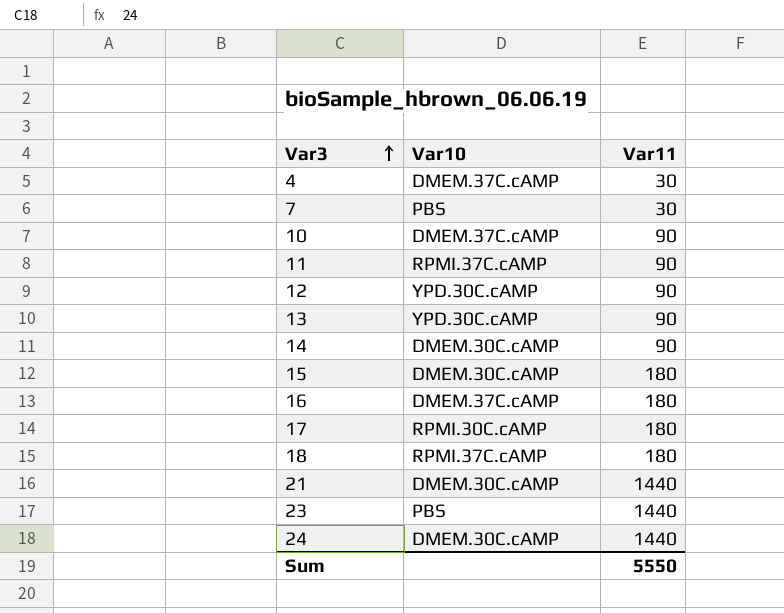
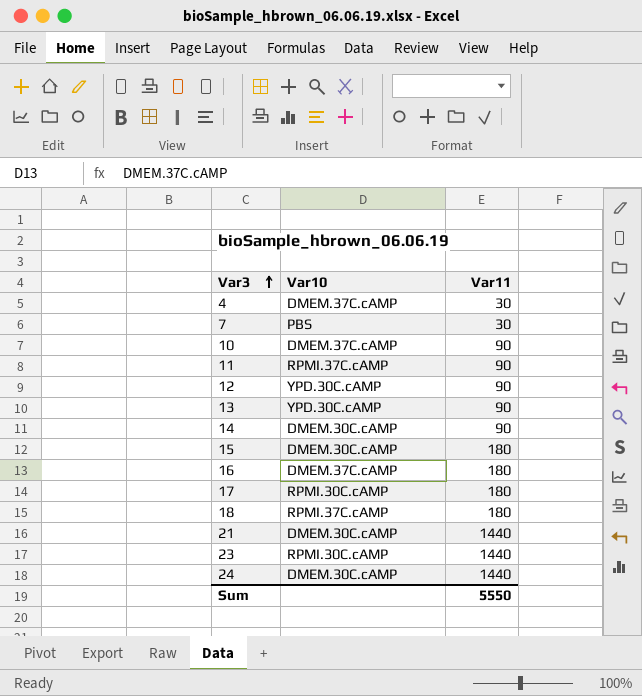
23 | Var10: PBS -> RPMI.30C.cAMP

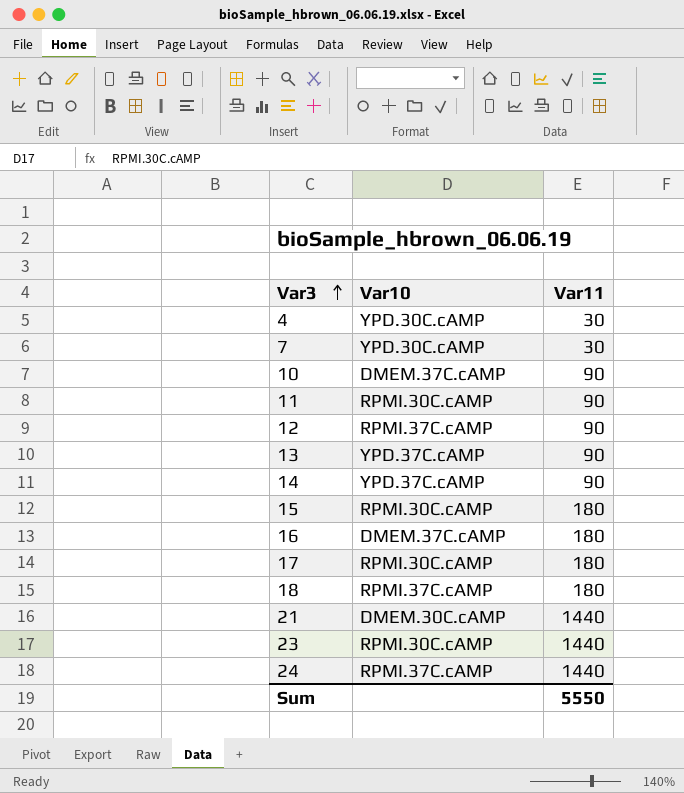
4 | Var10: DMEM.37C.cAMP -> YPD.30C.cAMP
7 | Var10: PBS -> YPD.30C.cAMP
11 | Var10: RPMI.37C.cAMP -> RPMI.30C.cAMP
12 | Var10: YPD.30C.cAMP -> RPMI.37C.cAMP
13 | Var10: YPD.30C.cAMP -> YPD.37C.cAMP
14 | Var10: DMEM.30C.cAMP -> YPD.37C.cAMP
15 | Var10: DMEM.30C.cAMP -> RPMI.30C.cAMP
24 | Var10: DMEM.30C.cAMP -> RPMI.37C.cAMP

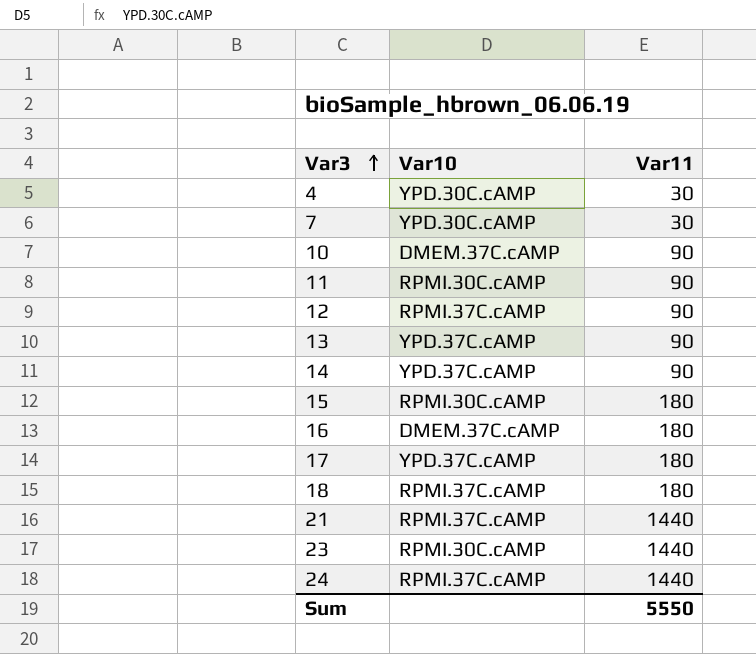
17 | Var10: RPMI.30C.cAMP -> YPD.37C.cAMP
21 | Var10: DMEM.30C.cAMP -> RPMI.37C.cAMP

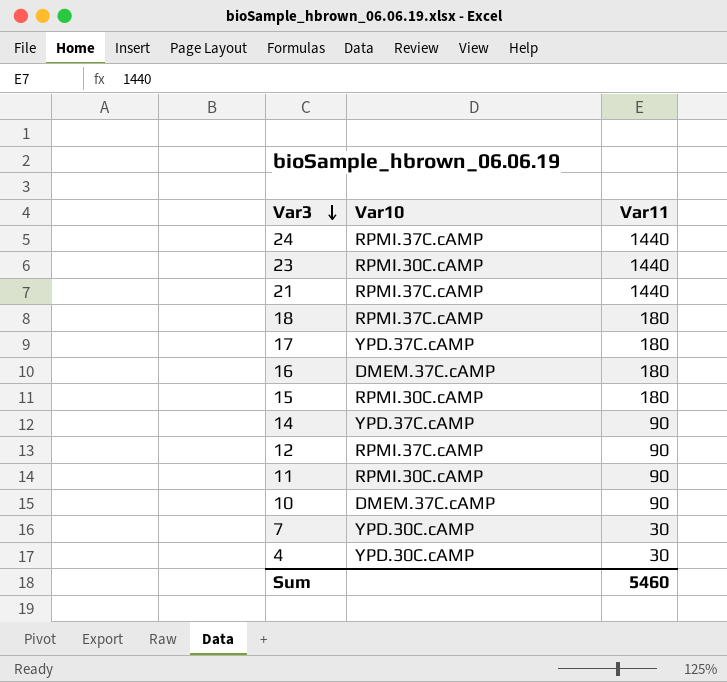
row order: Var3 ascending -> Var3 descending
row 13: YPD.37C.cAMP | 90 -> none
Sum | Var11: 5550 -> 5460

